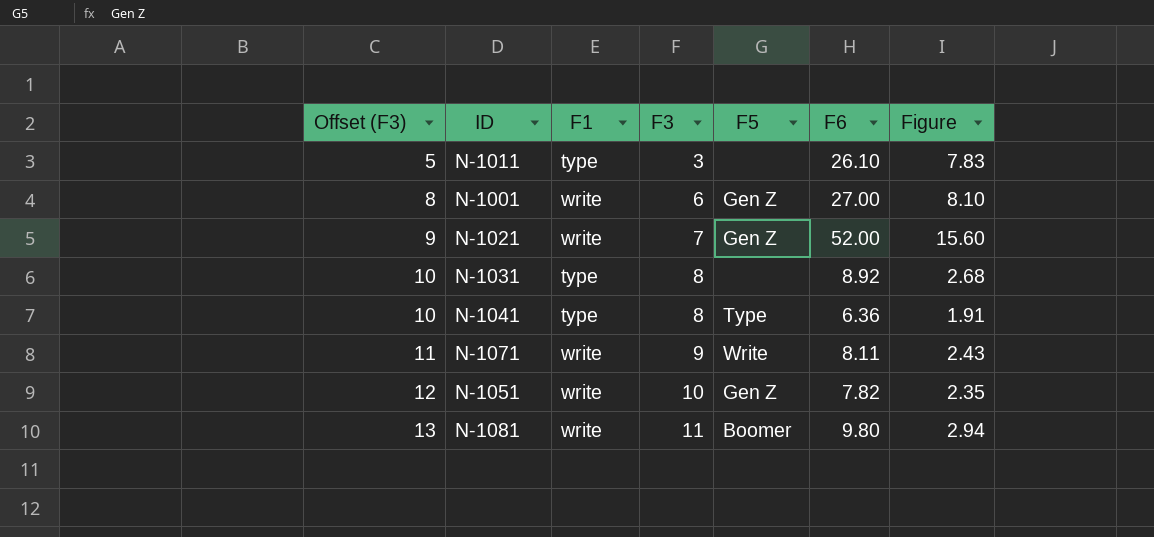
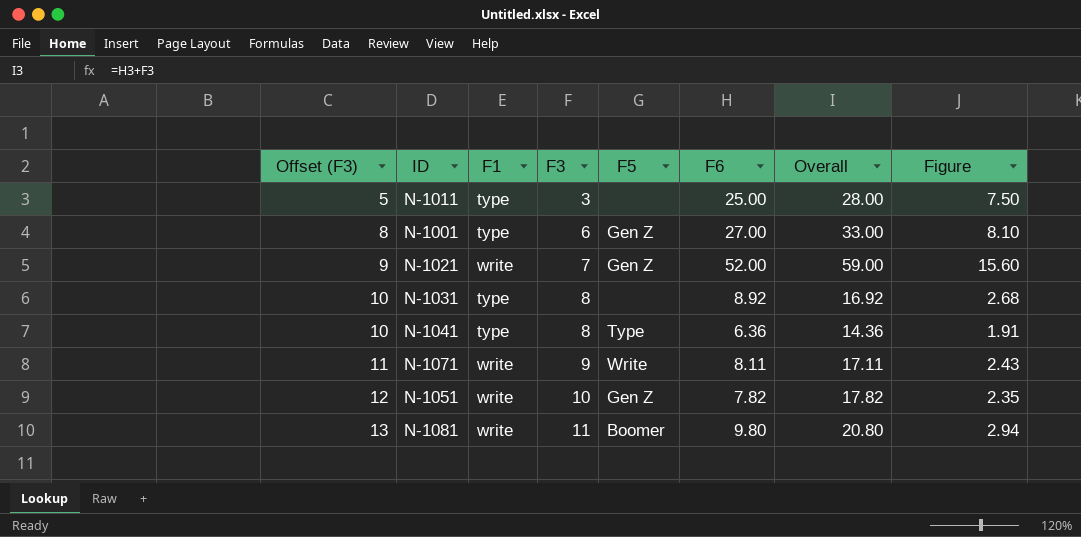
column Overall | formula: none -> [F3] + [F6]
N-1011 | F6: 26.10 -> 25.00
N-1011 | Figure: 7.83 -> 7.50
N-1001 | F1: write -> type

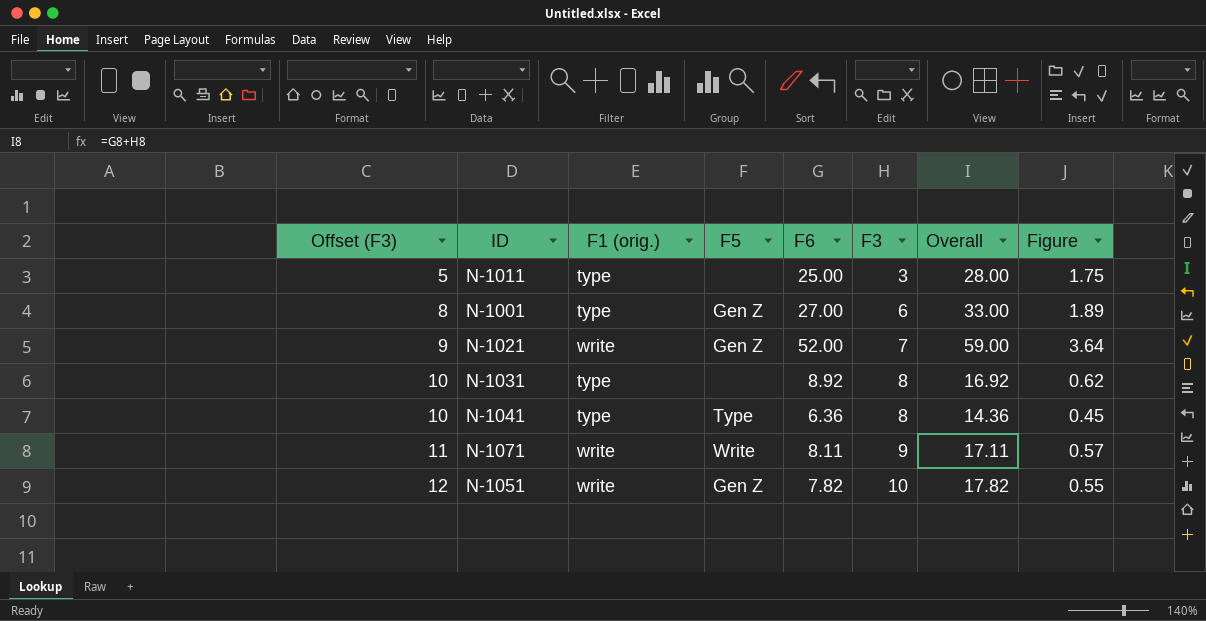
column name: F1 -> F1 (orig.)
column F3 | position: 4 -> 6
column Figure | formula: [F6] * 0.3 -> [F6] * 0.07
row N-1081: 13 | write | 11 | Boomer | 9.80 | 20.80 | 2.94 -> none

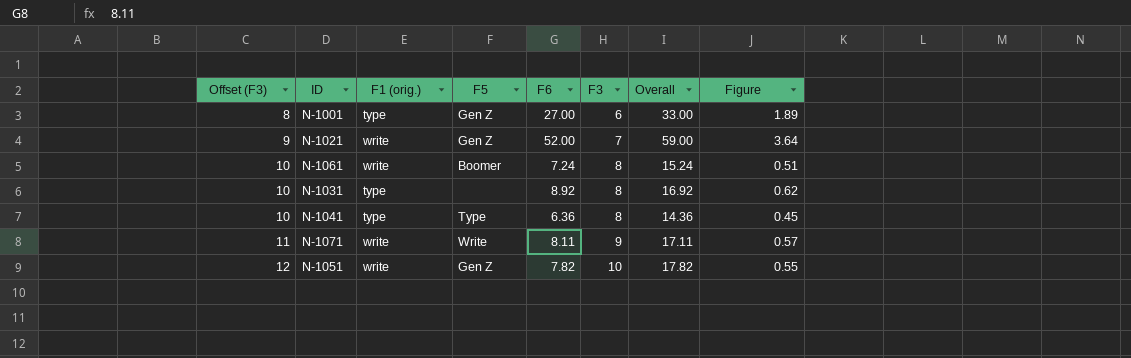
row N-1011: 5 | type | none | 25.00 | 3 | 28.00 | 1.75 -> none
row N-1061: none -> 10 | write | Boomer | 7.24 | 8 | 15.24 | 0.51

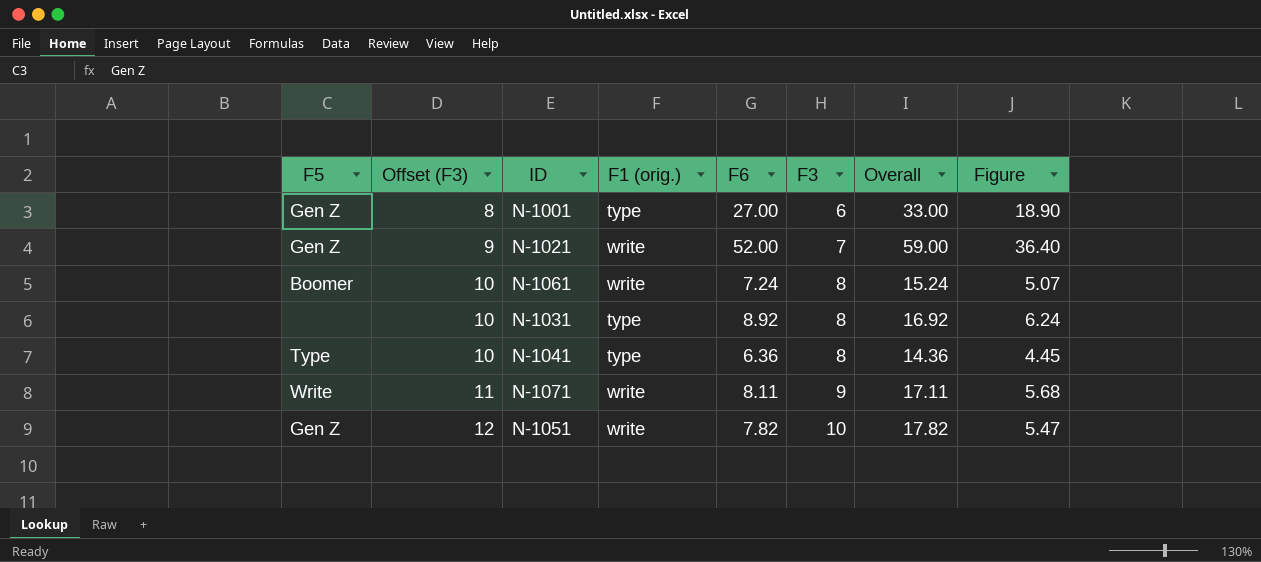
column F5 | position: 4 -> 1
column Figure | formula: [F6] * 0.07 -> [F6] * 0.7

